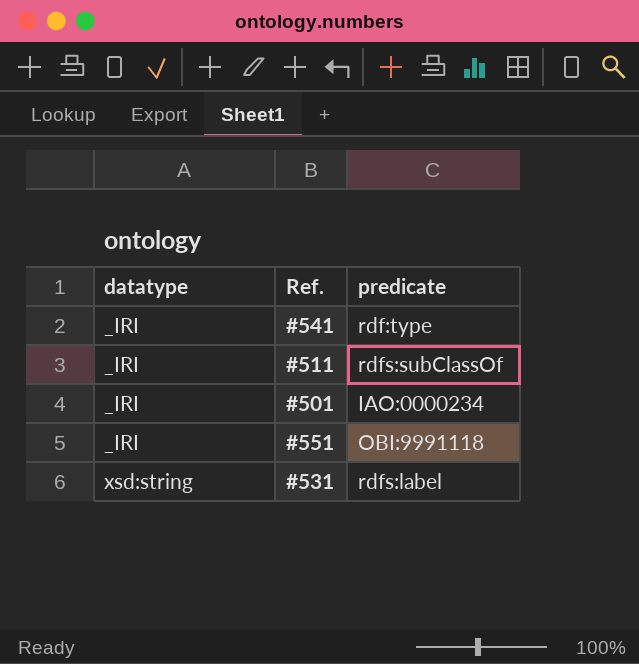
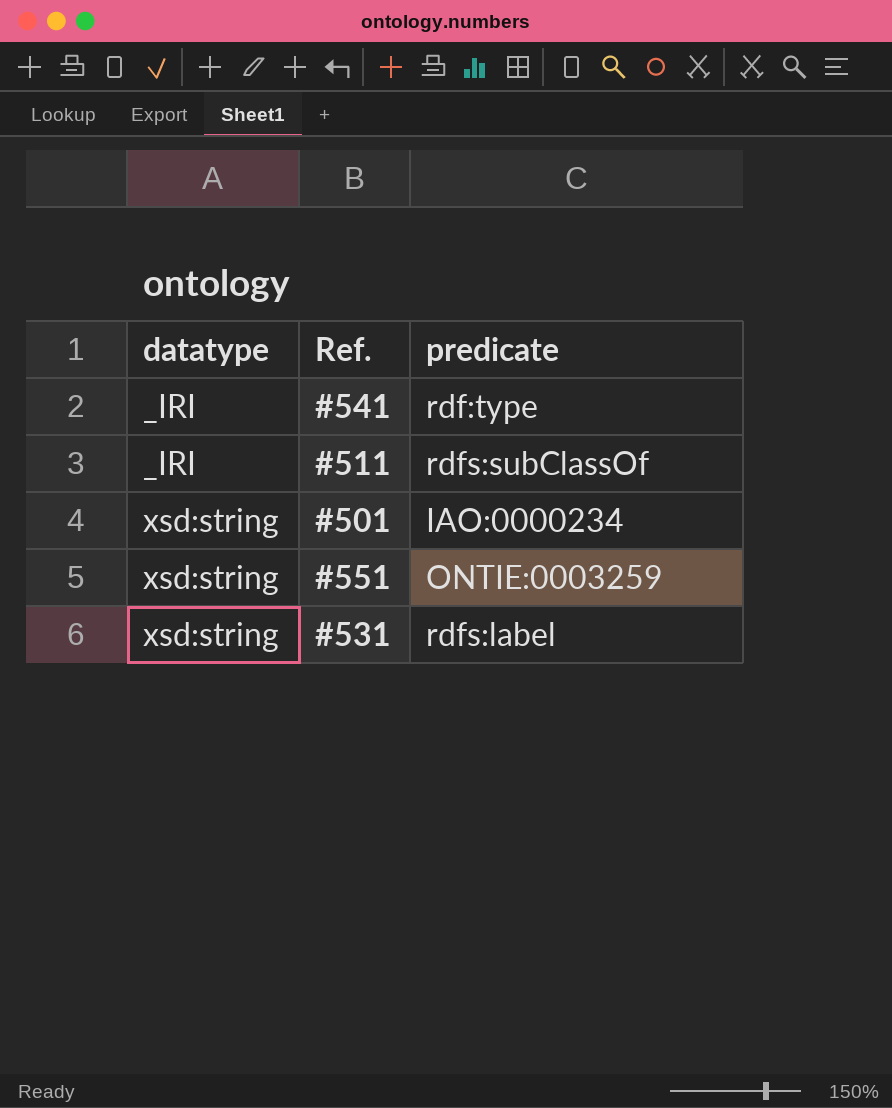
#501 | datatype: _IRI -> xsd:string
#551 | datatype: _IRI -> xsd:string
#551 | predicate: OBI:9991118 -> ONTIE:0003259

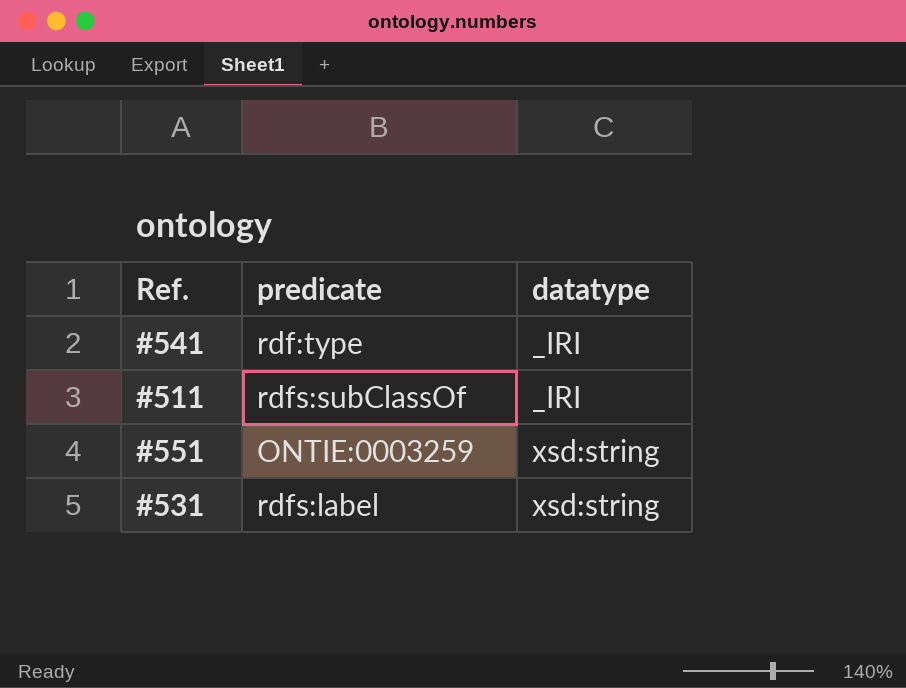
column datatype | position: 1 -> 3
row #501: xsd:string | IAO:0000234 -> none

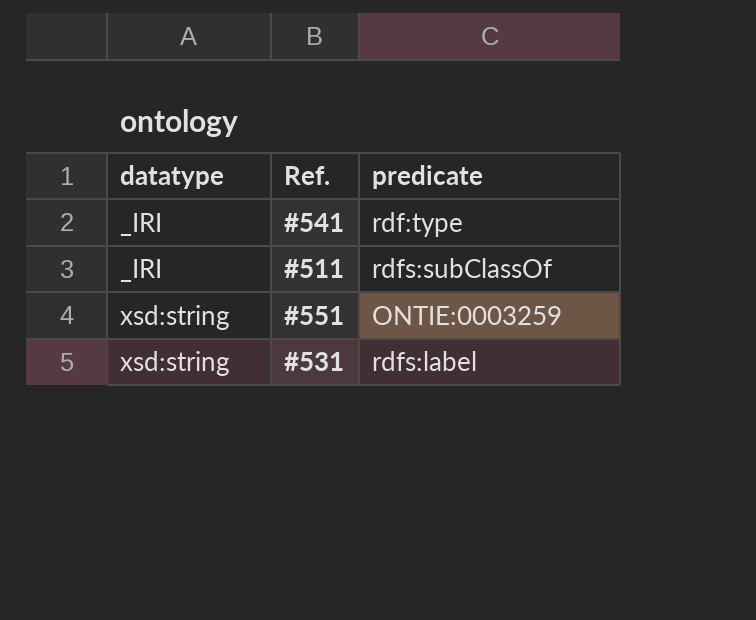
column datatype | position: 3 -> 1

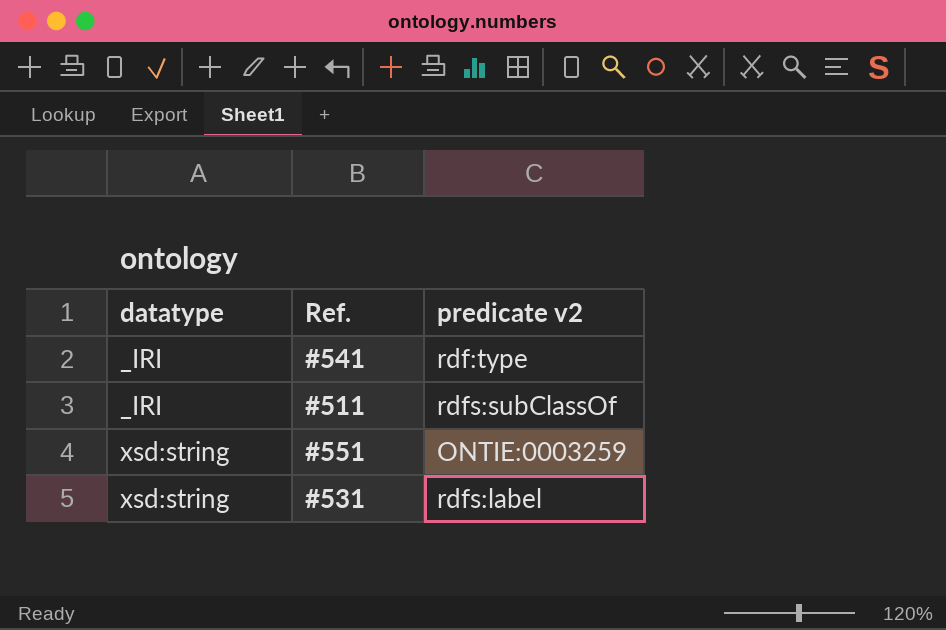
column name: predicate -> predicate v2

